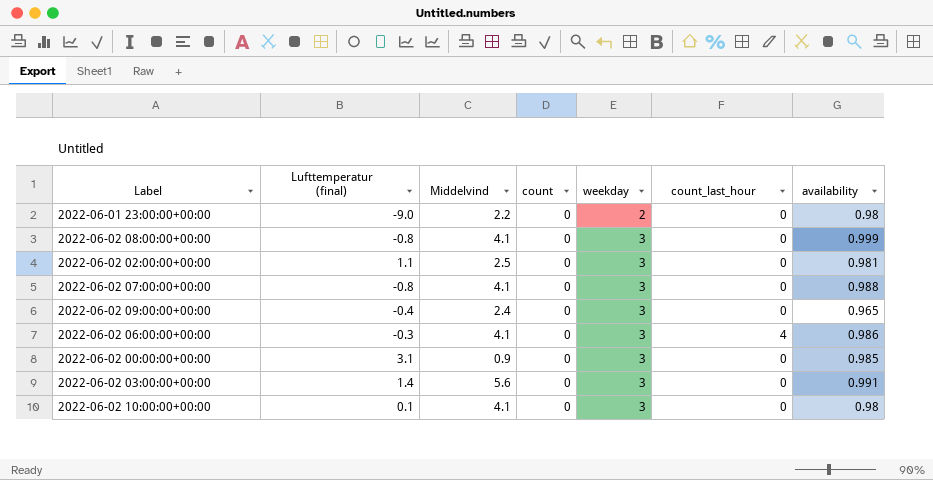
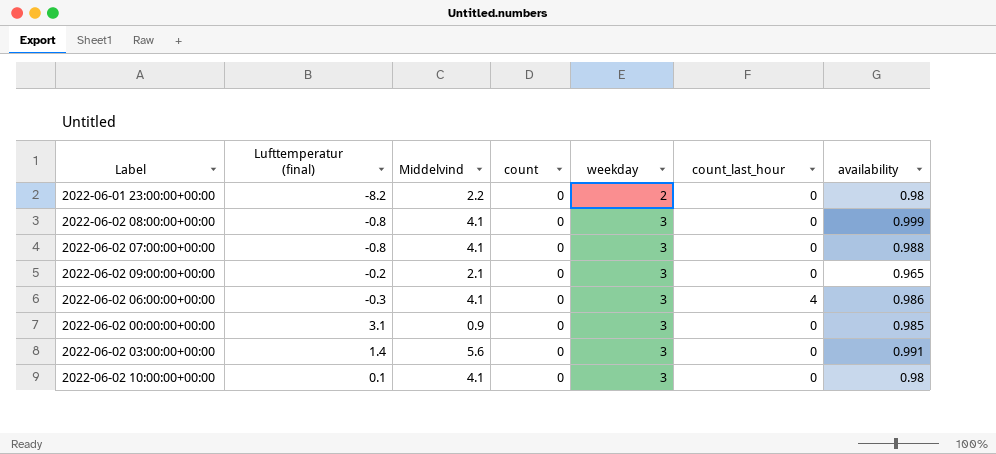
row 2022-06-02 02:00:00+00:00: 1.1 | 2.5 | 0 | 3 | 0 | 0.981 -> none
2022-06-01 23:00:00+00:00 | Lufttemperatur (final): -9.0 -> -8.2
2022-06-02 09:00:00+00:00 | Lufttemperatur (final): -0.4 -> -0.2
2022-06-02 09:00:00+00:00 | Middelvind: 2.4 -> 2.1

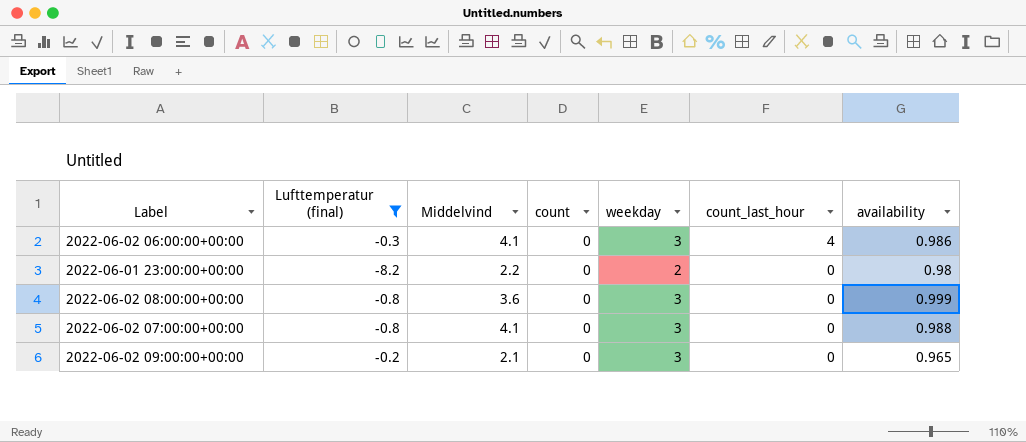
filter: none -> Lufttemperatur (final) <= -0.2
row order: weekday ascending -> count_last_hour descending
2022-06-02 08:00:00+00:00 | Middelvind: 4.1 -> 3.6

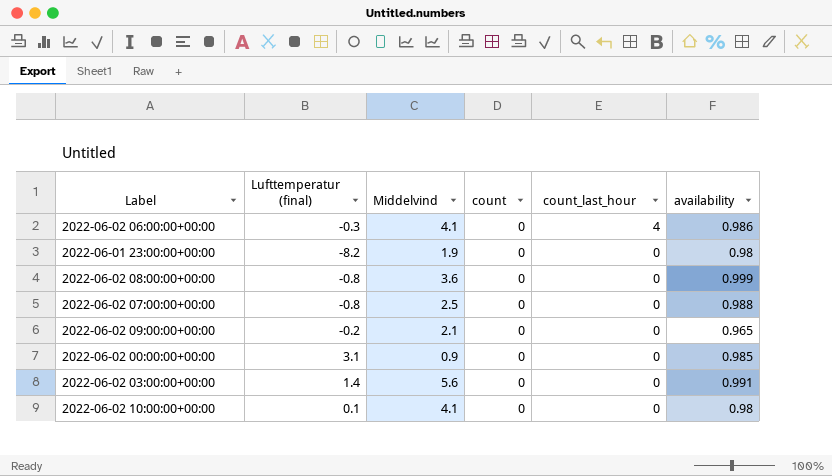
filter: Lufttemperatur (final) <= -0.2 -> none
column weekday | position: 5 -> none
2022-06-01 23:00:00+00:00 | Middelvind: 2.2 -> 1.9
2022-06-02 07:00:00+00:00 | Middelvind: 4.1 -> 2.5

